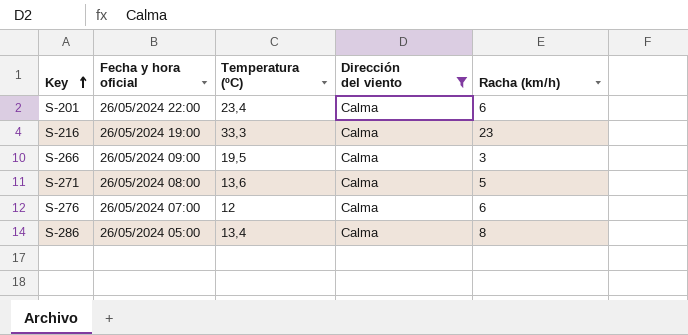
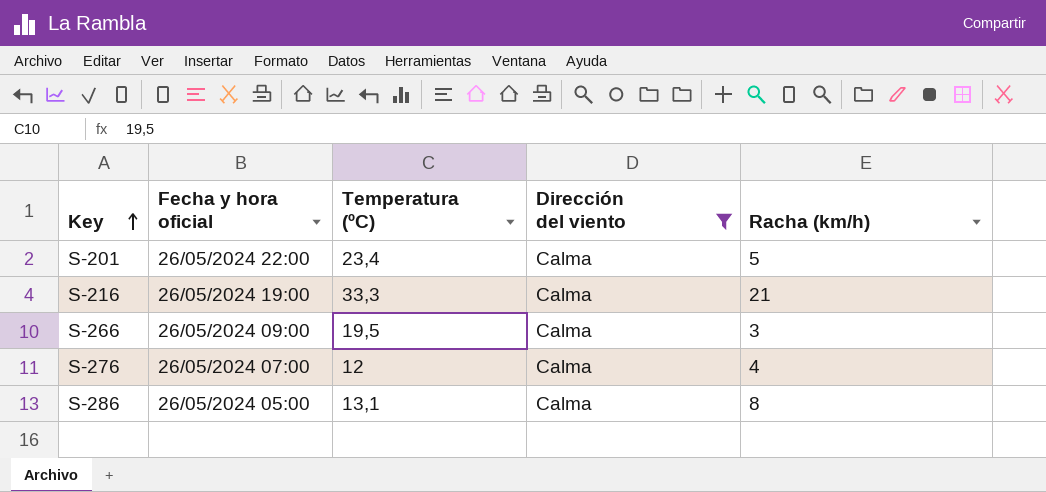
row S-271: 26/05/2024 08:00 | 13,6 | Calma | 5 -> none
S-201 | Racha (km/h): 6 -> 5
S-216 | Racha (km/h): 23 -> 21
S-276 | Racha (km/h): 6 -> 4
S-286 | Temperatura (ºC): 13,4 -> 13,1

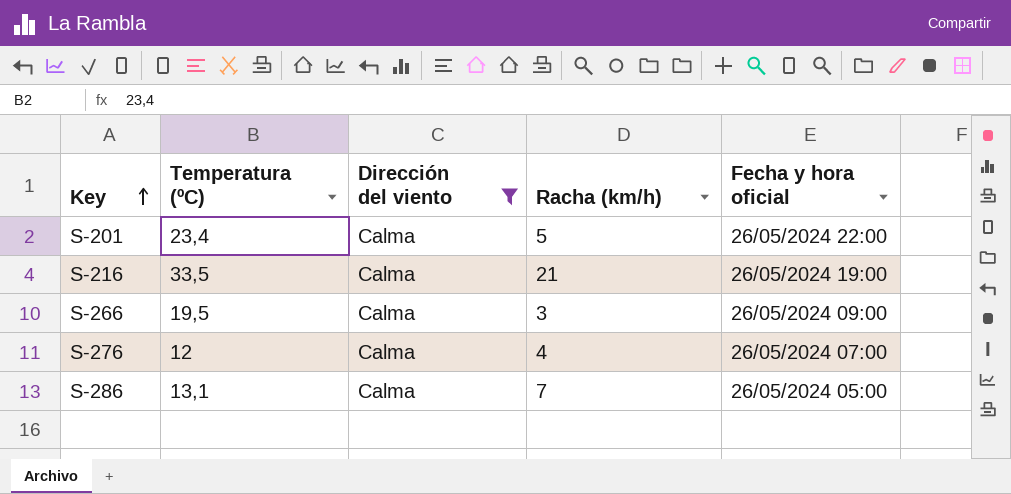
column Fecha y hora oficial | position: 2 -> 5
S-216 | Temperatura (ºC): 33,3 -> 33,5
S-286 | Racha (km/h): 8 -> 7

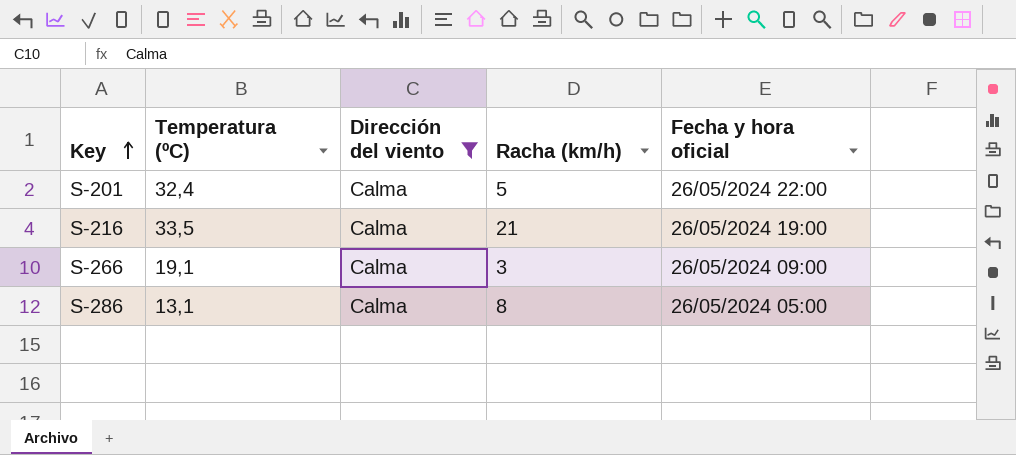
row S-276: 12 | Calma | 4 | 26/05/2024 07:00 -> none
S-201 | Temperatura (ºC): 23,4 -> 32,4
S-266 | Temperatura (ºC): 19,5 -> 19,1
S-286 | Racha (km/h): 7 -> 8

